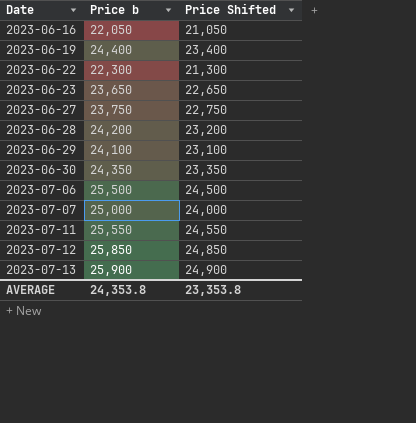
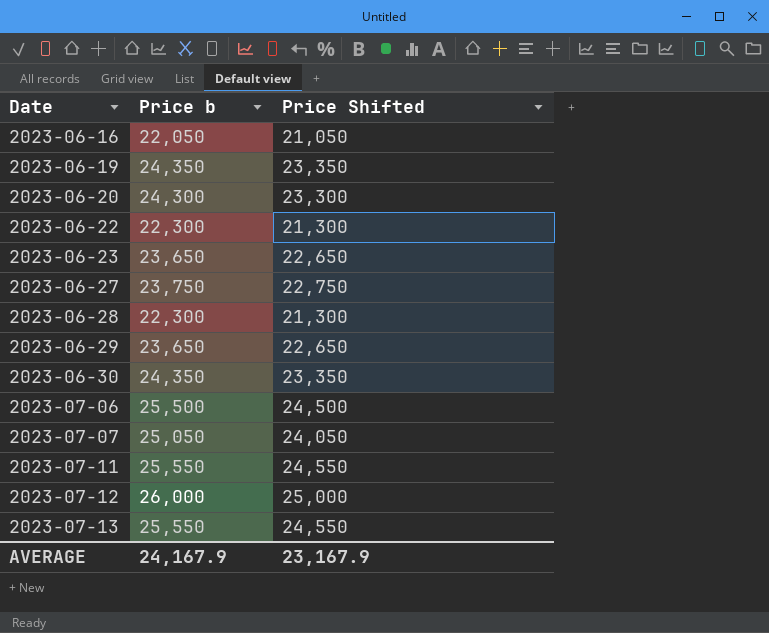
2023-06-19 | Price b: 24,400 -> 24,350
2023-06-19 | Price Shifted: 23,400 -> 23,350
row 2023-06-20: none -> 24,300 | 23,300
2023-06-28 | Price b: 24,200 -> 22,300
2023-06-28 | Price Shifted: 23,200 -> 21,300
2023-06-29 | Price b: 24,100 -> 23,650
2023-06-29 | Price Shifted: 23,100 -> 22,650
2023-07-07 | Price b: 25,000 -> 25,050
2023-07-07 | Price Shifted: 24,000 -> 24,050
2023-07-12 | Price b: 25,850 -> 26,000
2023-07-12 | Price Shifted: 24,850 -> 25,000
2023-07-13 | Price b: 25,900 -> 25,550
2023-07-13 | Price Shifted: 24,900 -> 24,550
AVERAGE | Price b: 24,353.8 -> 24,167.9
AVERAGE | Price Shifted: 23,353.8 -> 23,167.9

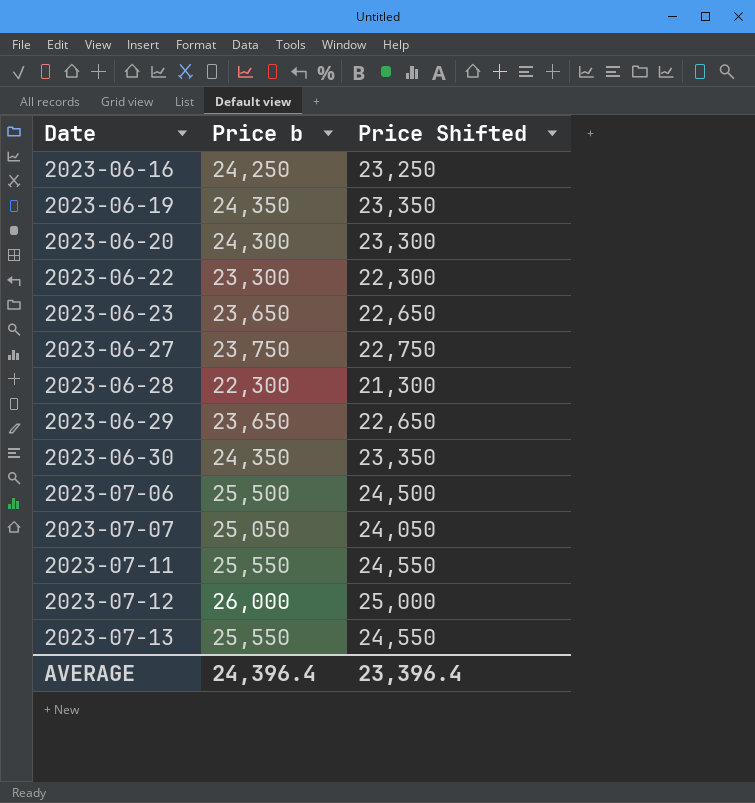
2023-06-16 | Price b: 22,050 -> 24,250
2023-06-16 | Price Shifted: 21,050 -> 23,250
2023-06-22 | Price b: 22,300 -> 23,300
2023-06-22 | Price Shifted: 21,300 -> 22,300
AVERAGE | Price b: 24,167.9 -> 24,396.4
AVERAGE | Price Shifted: 23,167.9 -> 23,396.4

